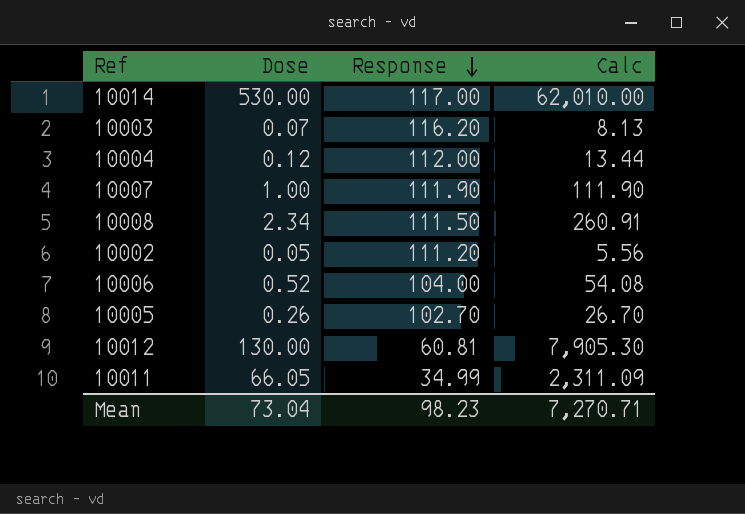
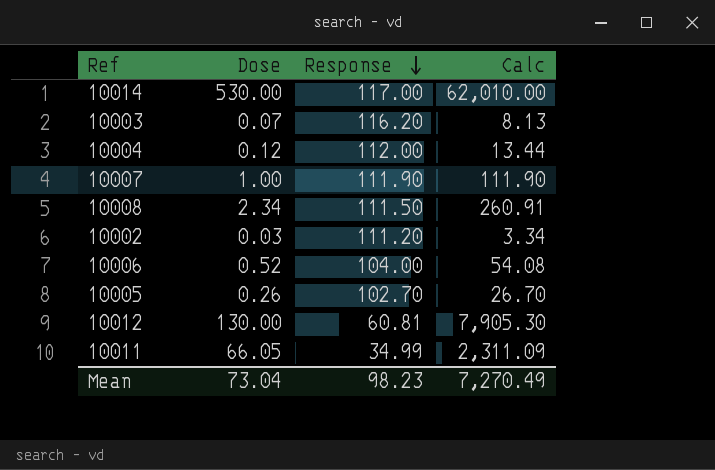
10002 | Dose: 0.05 -> 0.03
10002 | Calc: 5.56 -> 3.34
Mean | Calc: 7,270.71 -> 7,270.49

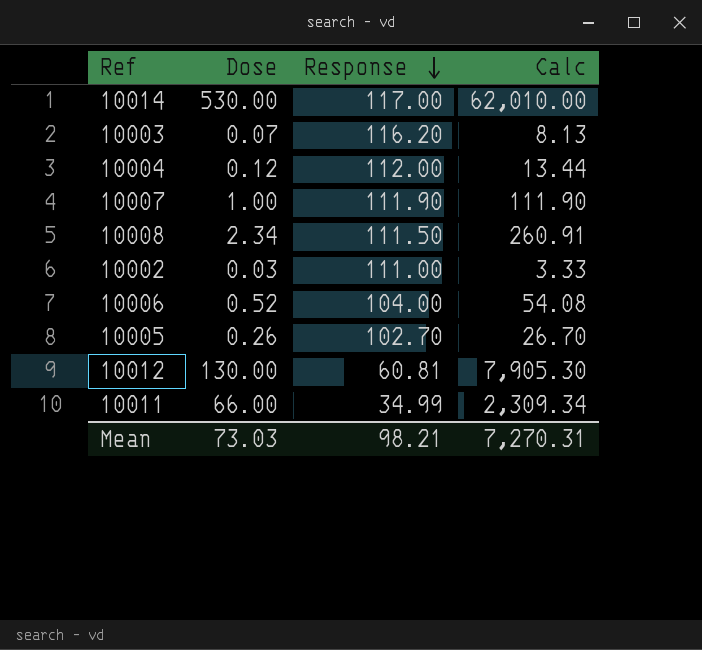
10002 | Response: 111.20 -> 111.00
10002 | Calc: 3.34 -> 3.33
10011 | Dose: 66.05 -> 66.00
10011 | Calc: 2,311.09 -> 2,309.34
Mean | Dose: 73.04 -> 73.03
Mean | Response: 98.23 -> 98.21
Mean | Calc: 7,270.49 -> 7,270.31

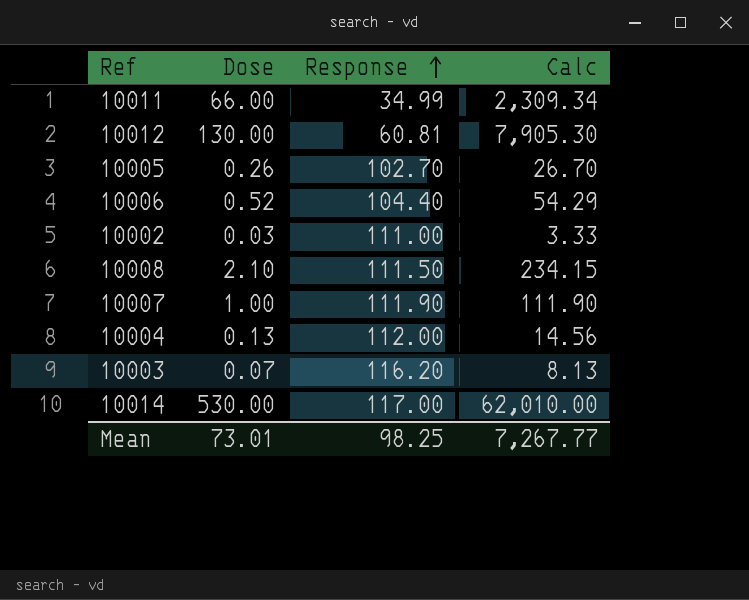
row order: Response descending -> Response ascending
10006 | Response: 104.00 -> 104.40
10006 | Calc: 54.08 -> 54.29
10008 | Dose: 2.34 -> 2.10
10008 | Calc: 260.91 -> 234.15
10004 | Dose: 0.12 -> 0.13
10004 | Calc: 13.44 -> 14.56
Mean | Dose: 73.03 -> 73.01
Mean | Response: 98.21 -> 98.25
Mean | Calc: 7,270.31 -> 7,267.77

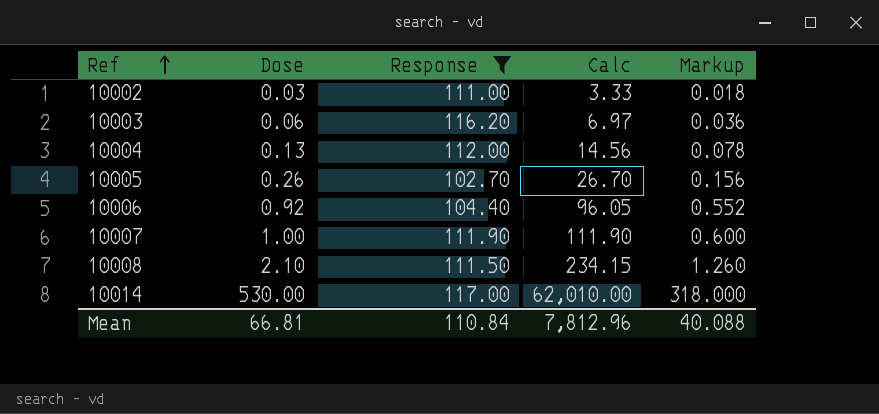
filter: none -> Response >= 102.70
row order: Response ascending -> Ref ascending
column Markup | formula: none -> [Dose] * 0.6
10003 | Dose: 0.07 -> 0.06
10003 | Calc: 8.13 -> 6.97
10006 | Dose: 0.52 -> 0.92
10006 | Calc: 54.29 -> 96.05
Mean | Dose: 73.01 -> 66.81
Mean | Response: 98.25 -> 110.84
Mean | Calc: 7,267.77 -> 7,812.96

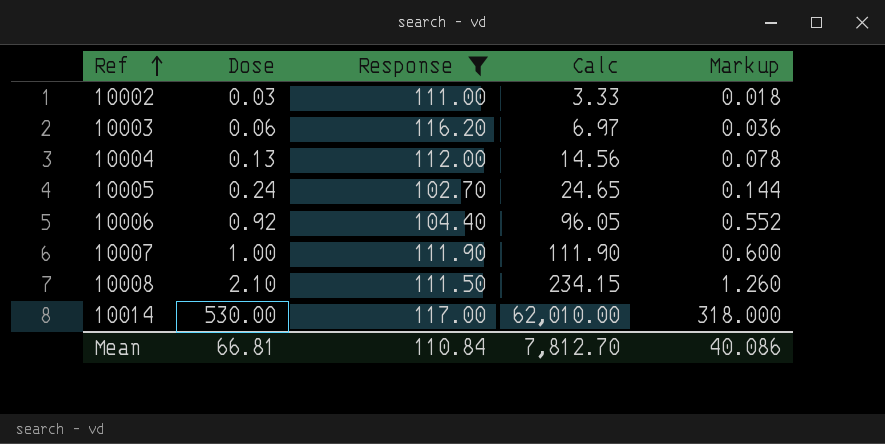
10005 | Dose: 0.26 -> 0.24
10005 | Calc: 26.70 -> 24.65
10005 | Markup: 0.156 -> 0.144
Mean | Calc: 7,812.96 -> 7,812.70
Mean | Markup: 40.088 -> 40.086

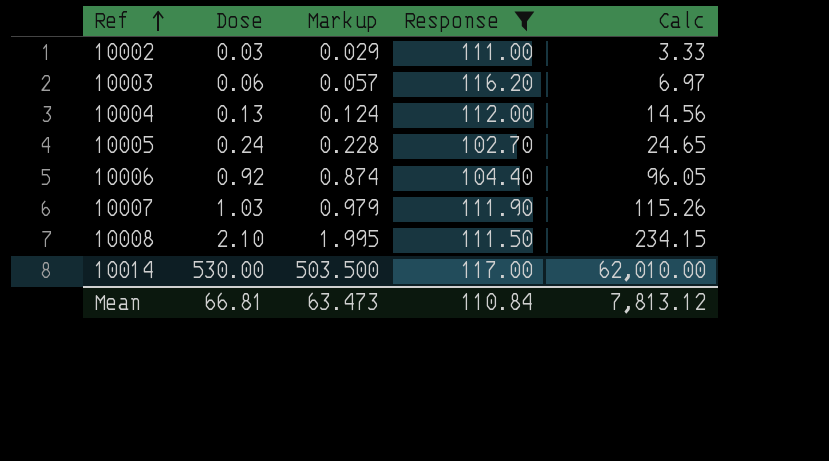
column Markup | formula: [Dose] * 0.6 -> [Dose] * 0.95
column Markup | position: 5 -> 3
10007 | Dose: 1.00 -> 1.03
10007 | Calc: 111.90 -> 115.26
Mean | Markup: 40.086 -> 63.473
Mean | Calc: 7,812.70 -> 7,813.12

